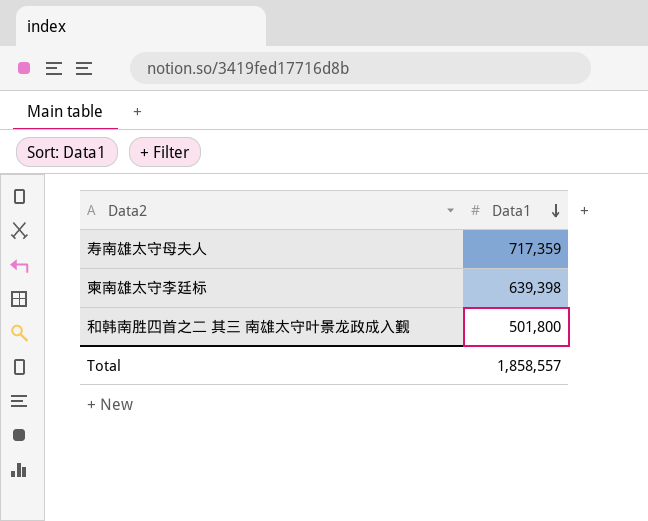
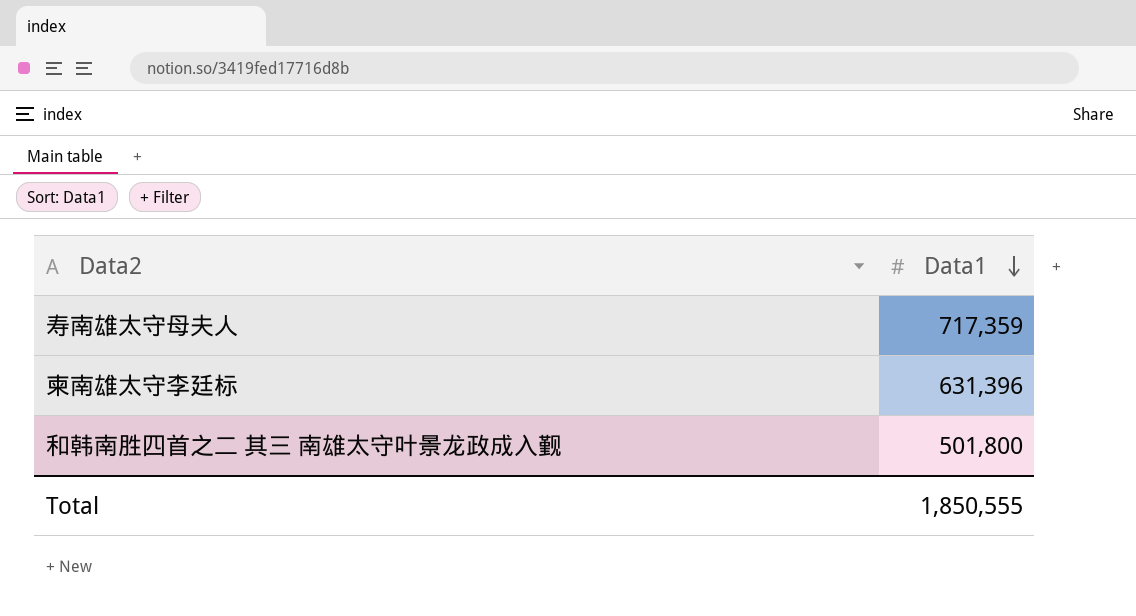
柬南雄太守李廷标 | Data1: 639,398 -> 631,396
Total | Data1: 1,858,557 -> 1,850,555

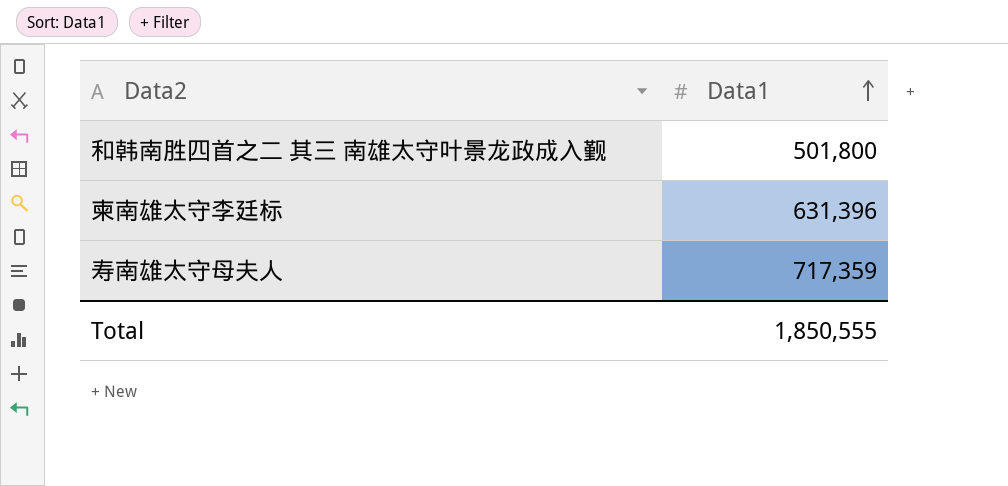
row order: Data1 descending -> Data1 ascending

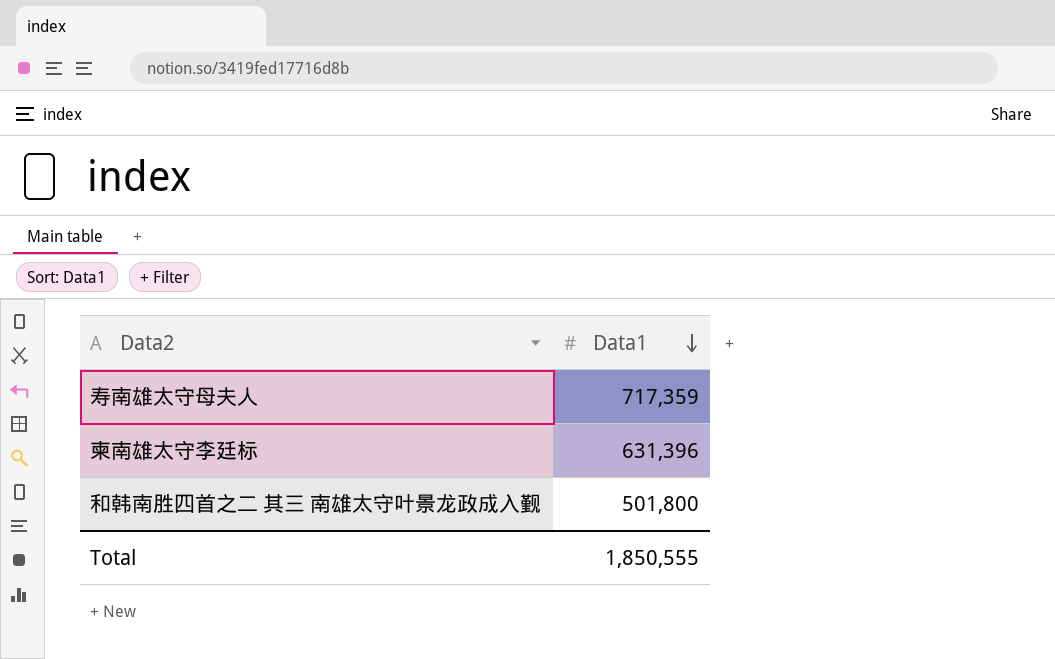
row order: Data1 ascending -> Data1 descending

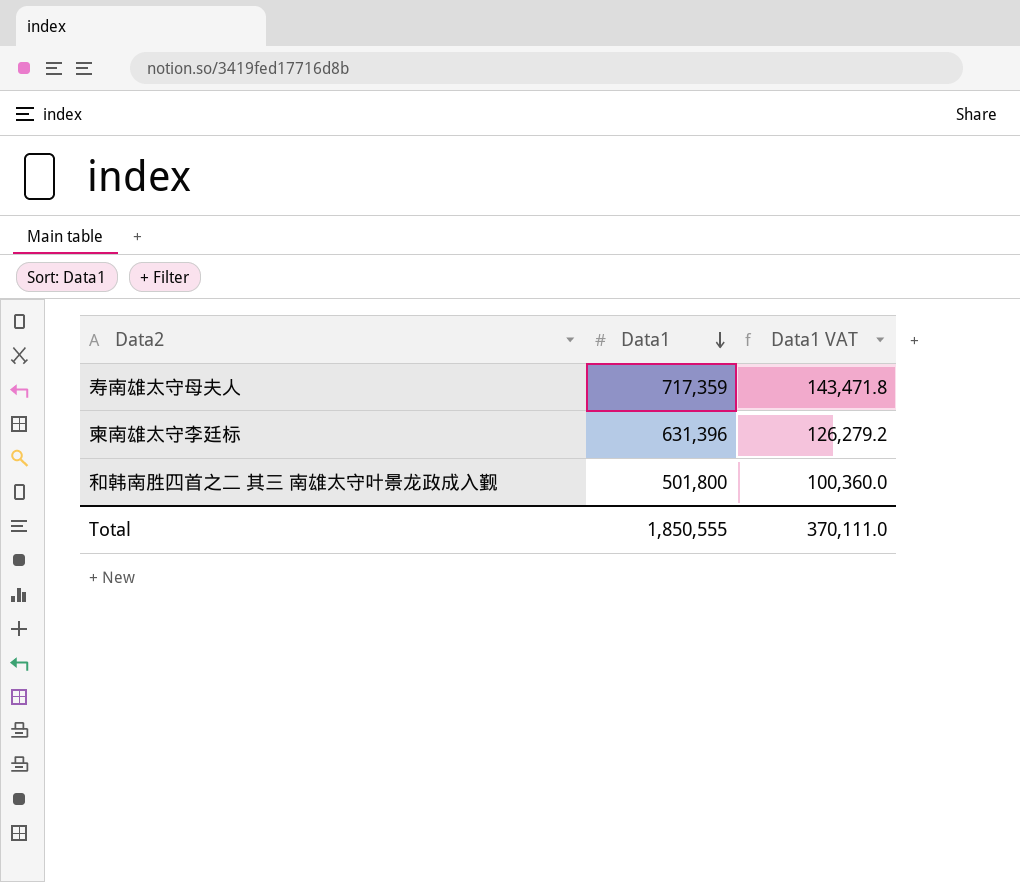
column Data1 VAT | formula: none -> [Data1] * 0.2

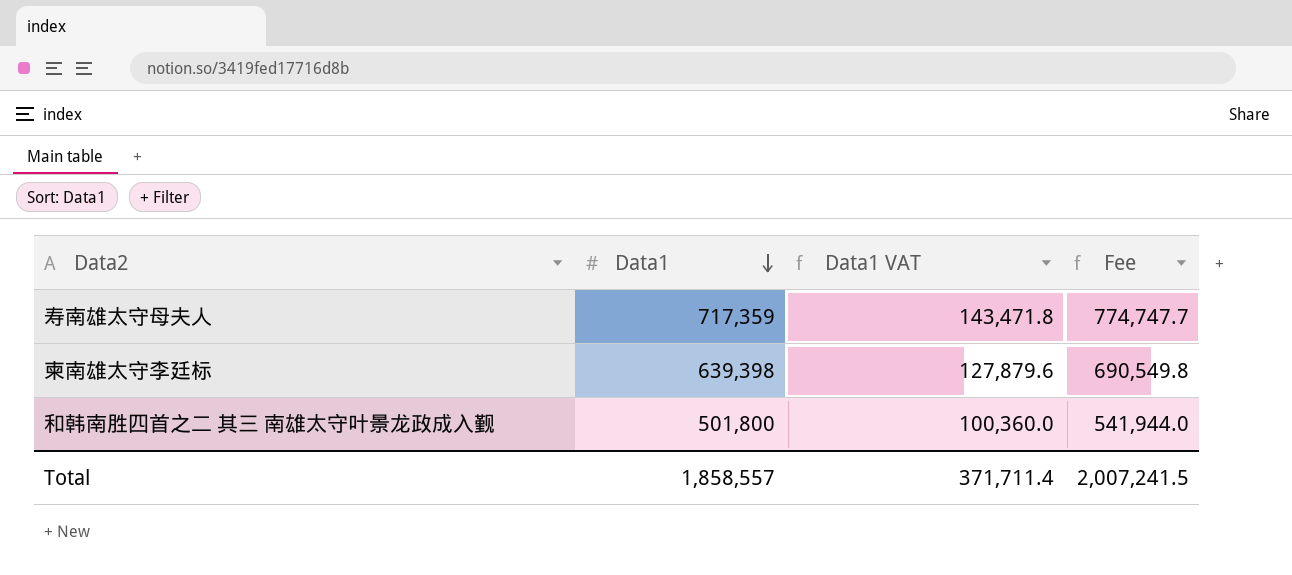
column Fee | formula: none -> [Data1] * 1.08
柬南雄太守李廷标 | Data1: 631,396 -> 639,398
柬南雄太守李廷标 | Data1 VAT: 126,279.2 -> 127,879.6
Total | Data1: 1,850,555 -> 1,858,557
Total | Data1 VAT: 370,111.0 -> 371,711.4

